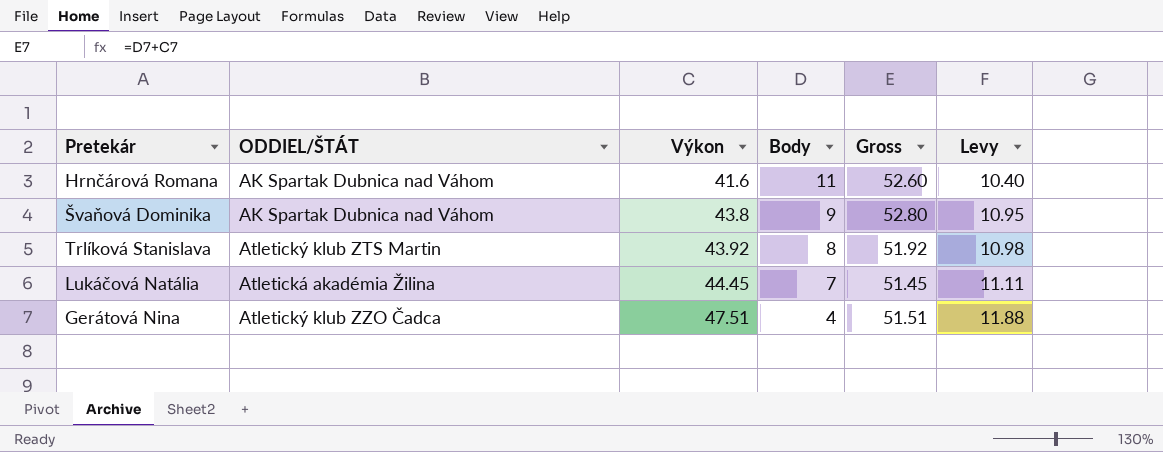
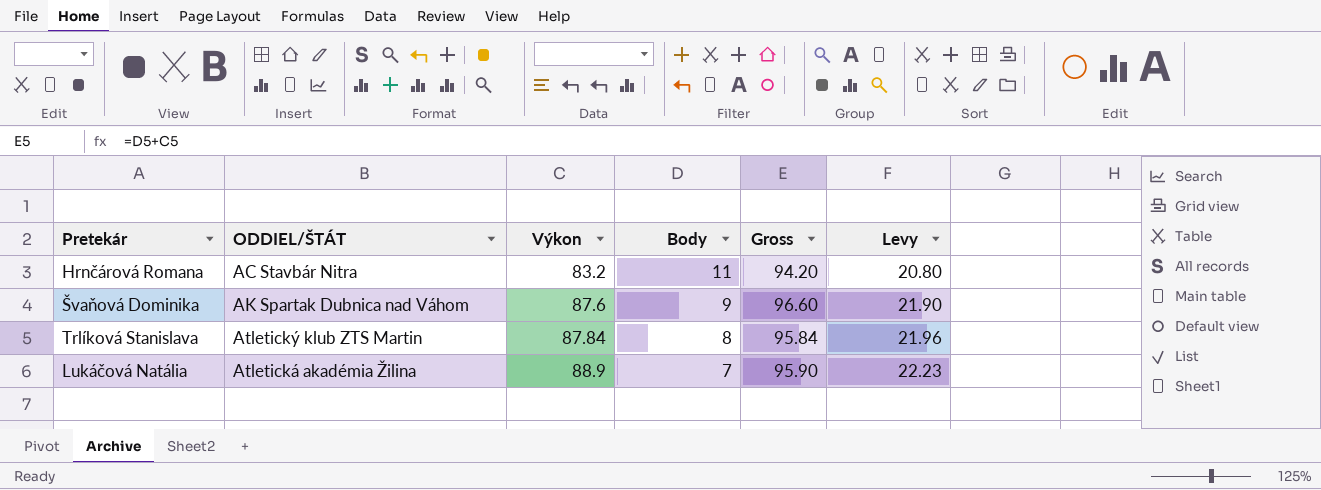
row Gerátová Nina: Atletický klub ZZO Čadca | 47.51 | 4 | 51.51 | 11.88 -> none
Hrnčárová Romana | ODDIEL/ŠTÁT: AK Spartak Dubnica nad Váhom -> AC Stavbár Nitra
Hrnčárová Romana | Výkon: 41.6 -> 83.2
Hrnčárová Romana | Gross: 52.60 -> 94.20
Hrnčárová Romana | Levy: 10.40 -> 20.80
Švaňová Dominika | Výkon: 43.8 -> 87.6
Švaňová Dominika | Gross: 52.80 -> 96.60
Švaňová Dominika | Levy: 10.95 -> 21.90
Trlíková Stanislava | Výkon: 43.92 -> 87.84
Trlíková Stanislava | Gross: 51.92 -> 95.84
Trlíková Stanislava | Levy: 10.98 -> 21.96
Lukáčová Natália | Výkon: 44.45 -> 88.9
Lukáčová Natália | Gross: 51.45 -> 95.90
Lukáčová Natália | Levy: 11.11 -> 22.23

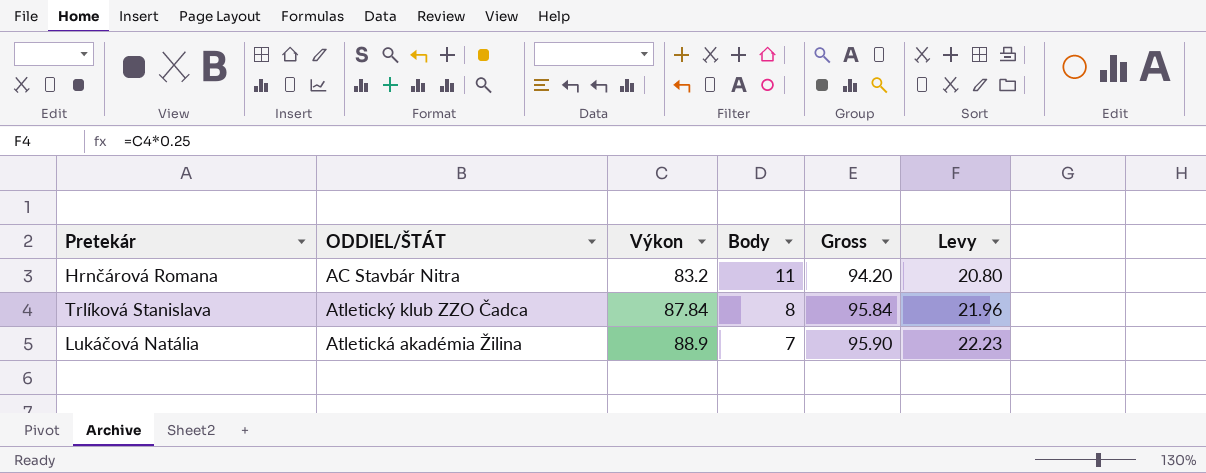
row Švaňová Dominika: AK Spartak Dubnica nad Váhom | 87.6 | 9 | 96.60 | 21.90 -> none
Trlíková Stanislava | ODDIEL/ŠTÁT: Atletický klub ZTS Martin -> Atletický klub ZZO Čadca

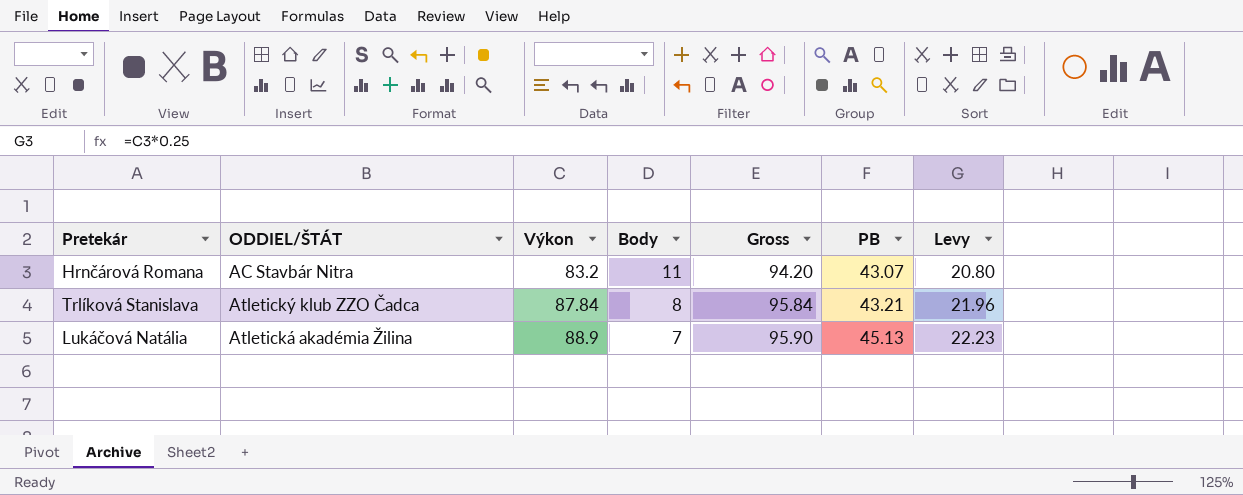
column PB | position: none -> 6

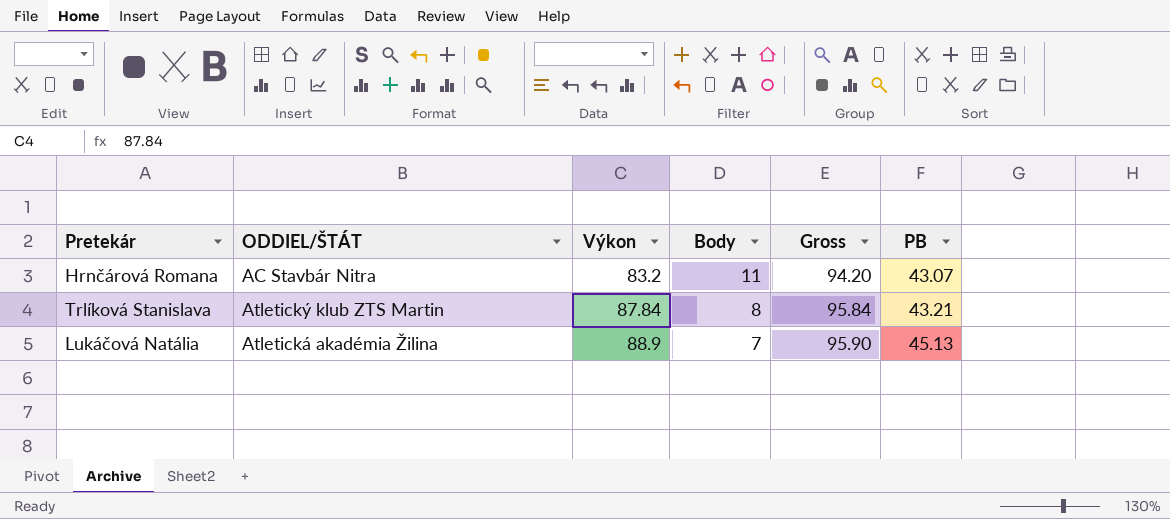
column Levy | formula: [Výkon] * 0.25 -> none
Trlíková Stanislava | ODDIEL/ŠTÁT: Atletický klub ZZO Čadca -> Atletický klub ZTS Martin

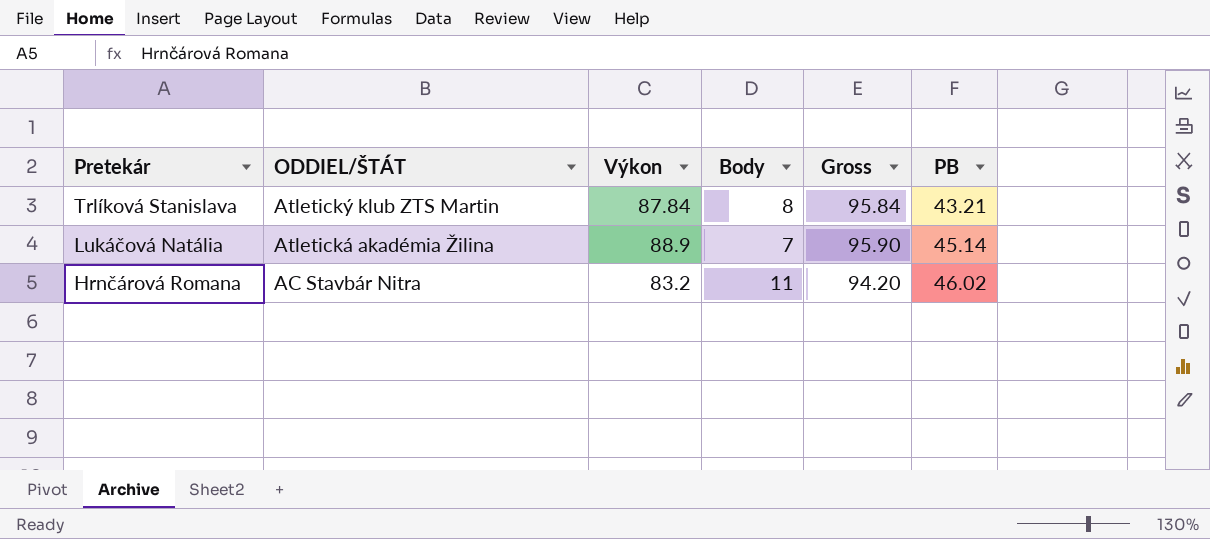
row order: Výkon ascending -> Pretekár descending
Lukáčová Natália | PB: 45.13 -> 45.14
Hrnčárová Romana | PB: 43.07 -> 46.02

